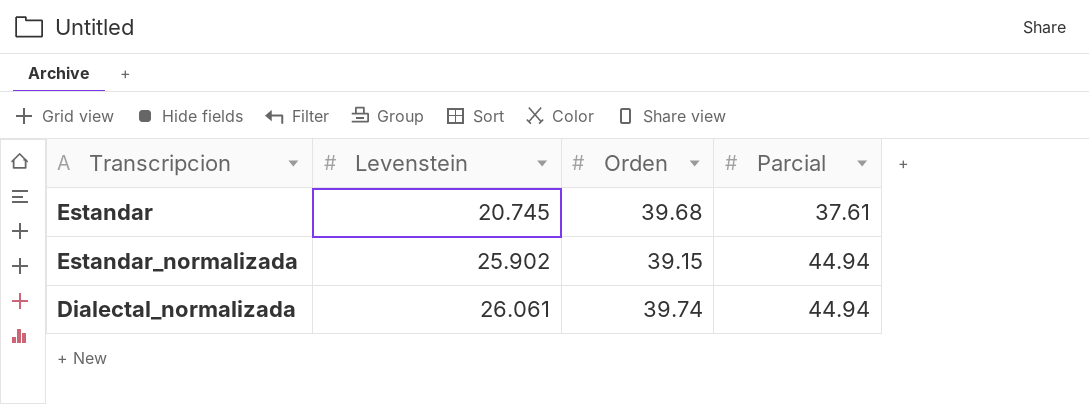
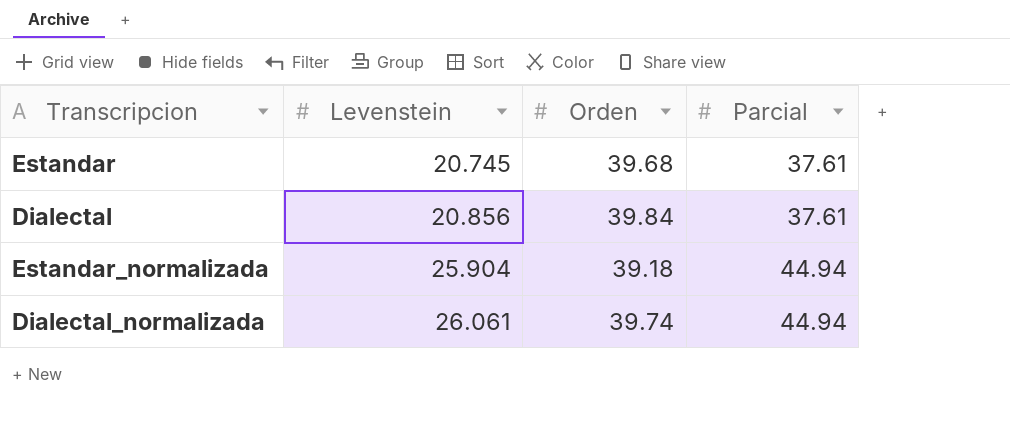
row Dialectal: none -> 20.856 | 39.84 | 37.61
Estandar_normalizada | Levenstein: 25.902 -> 25.904
Estandar_normalizada | Orden: 39.15 -> 39.18

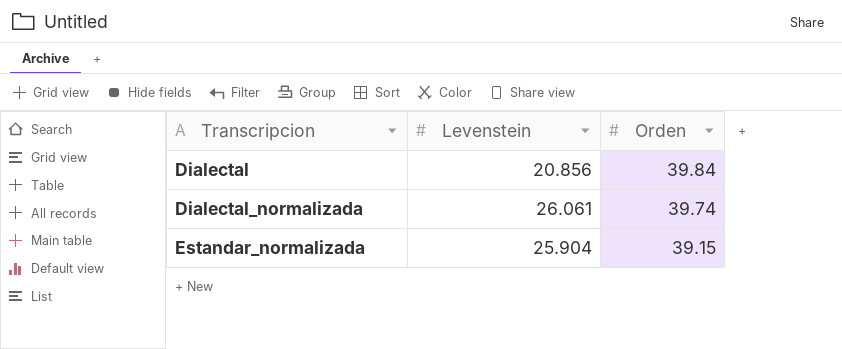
row order: Levenstein ascending -> Transcripcion ascending
column Parcial | position: 4 -> none
row Estandar: 20.745 | 39.68 | 37.61 -> none
Estandar_normalizada | Orden: 39.18 -> 39.15

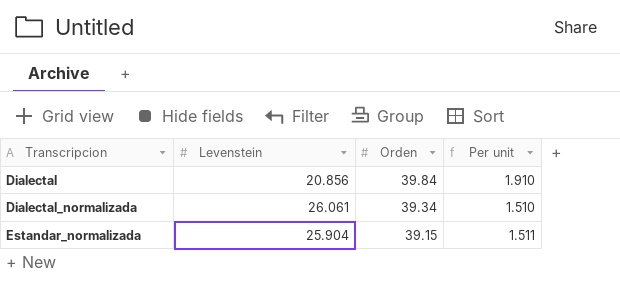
column Per unit | formula: none -> [Orden] / [Levenstein]
Dialectal_normalizada | Orden: 39.74 -> 39.34

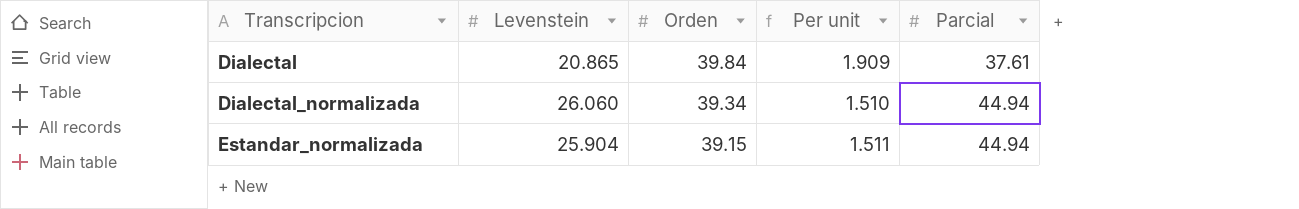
column Parcial | position: none -> 5
Dialectal | Levenstein: 20.856 -> 20.865
Dialectal | Per unit: 1.910 -> 1.909
Dialectal_normalizada | Levenstein: 26.061 -> 26.060

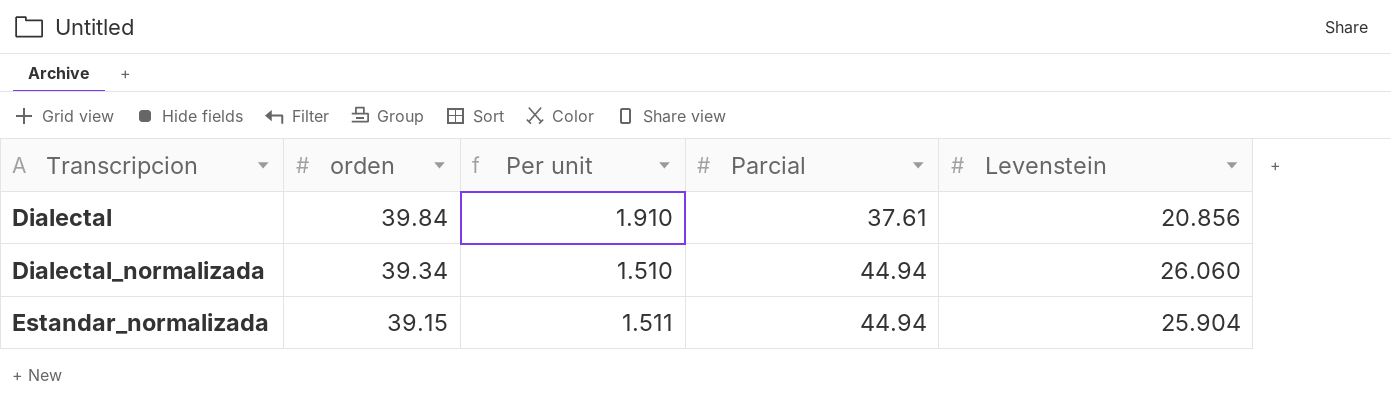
column name: Orden -> orden
column Levenstein | position: 2 -> 5
Dialectal | Per unit: 1.909 -> 1.910
Dialectal | Levenstein: 20.865 -> 20.856

